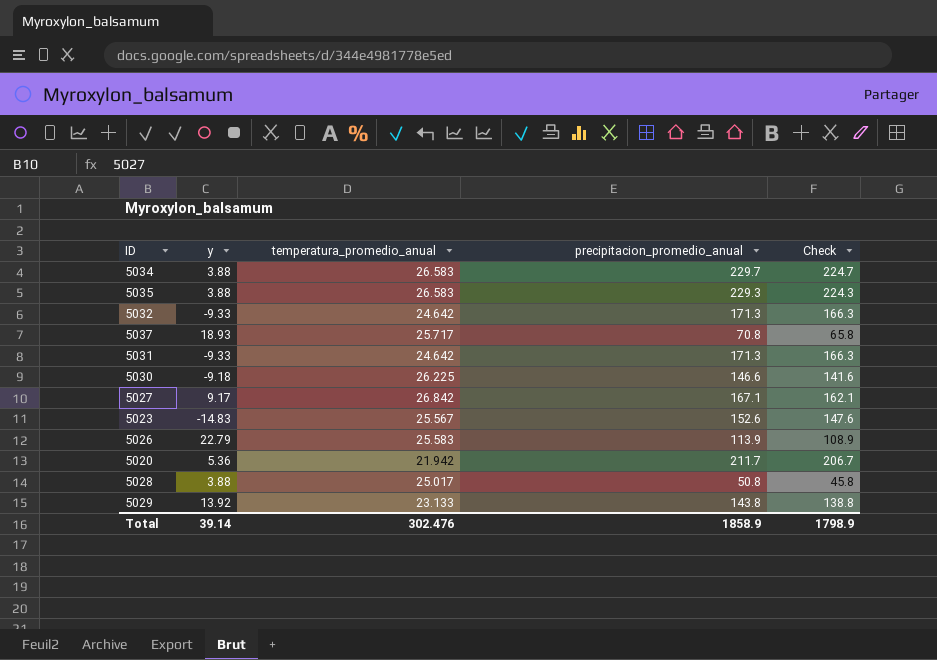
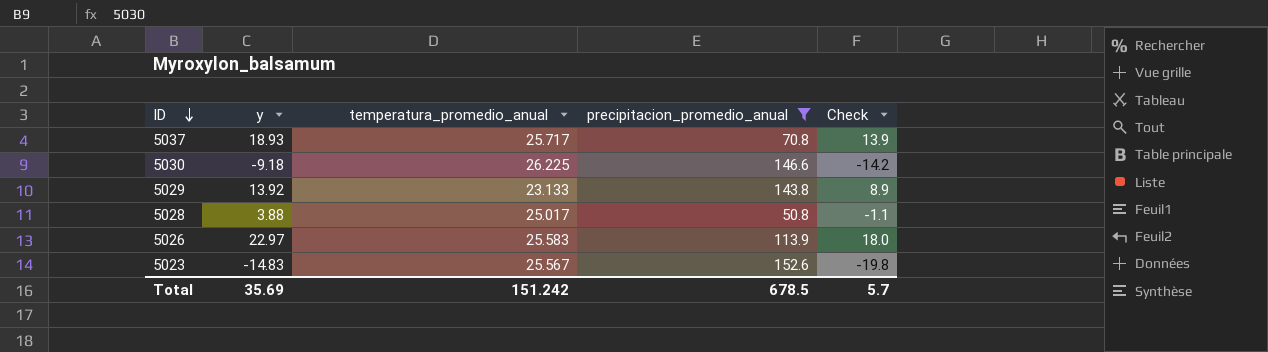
filter: none -> precipitacion_promedio_anual <= 152.6
row order: none -> ID descending
column Check | formula: [precipitacion_promedio_anual] - 5 -> [y] - 5
5026 | y: 22.79 -> 22.97
Total | y: 39.14 -> 35.69
Total | temperatura_promedio_anual: 302.476 -> 151.242
Total | precipitacion_promedio_anual: 1858.9 -> 678.5
Total | Check: 1798.9 -> 5.7

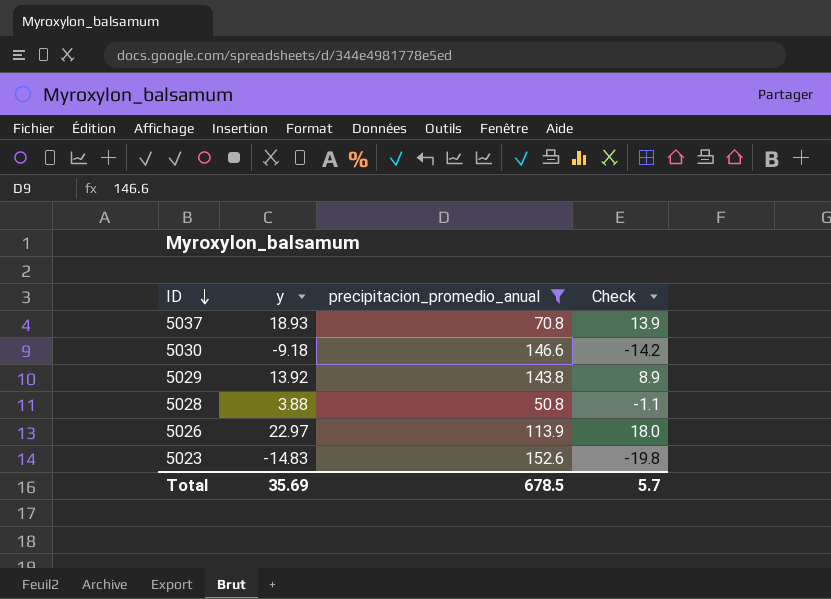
column temperatura_promedio_anual | position: 3 -> none

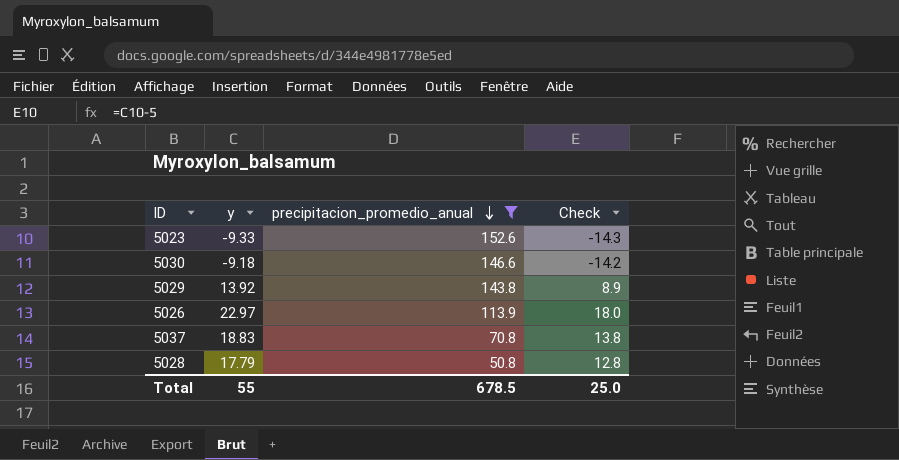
row order: ID descending -> precipitacion_promedio_anual descending
5023 | y: -14.83 -> -9.33
5023 | Check: -19.8 -> -14.3
5037 | y: 18.93 -> 18.83
5037 | Check: 13.9 -> 13.8
5028 | y: 3.88 -> 17.79
5028 | Check: -1.1 -> 12.8
Total | y: 35.69 -> 55
Total | Check: 5.7 -> 25.0

